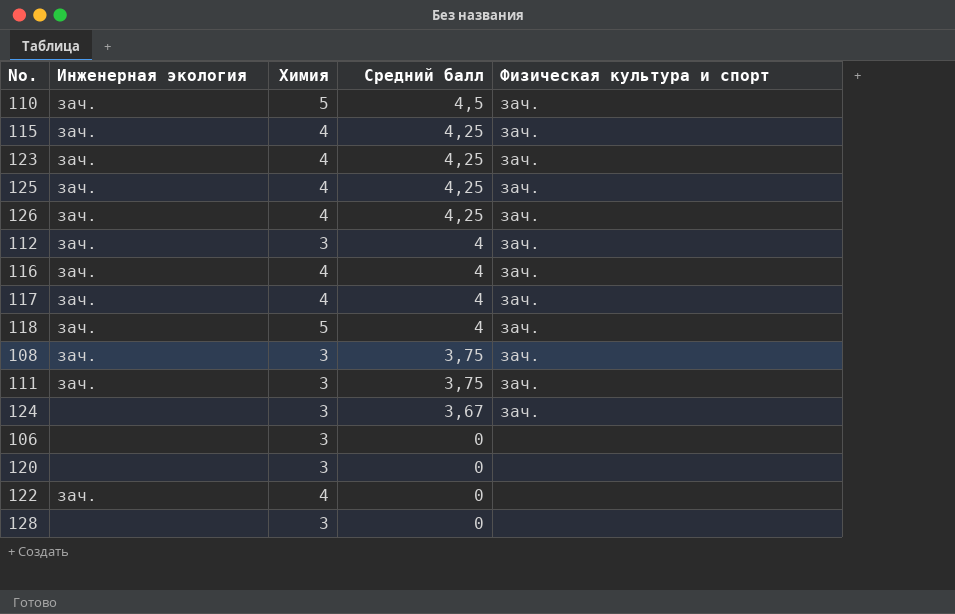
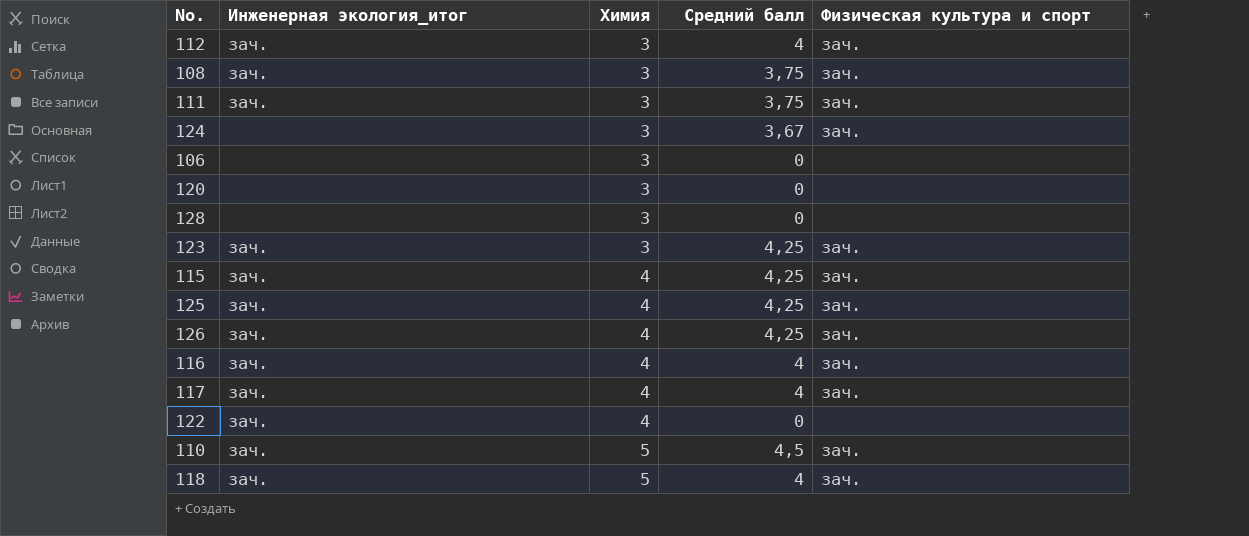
row order: Средний балл descending -> Химия ascending
column name: Инженерная экология -> Инженерная экология_итог
123 | Химия: 4 -> 3

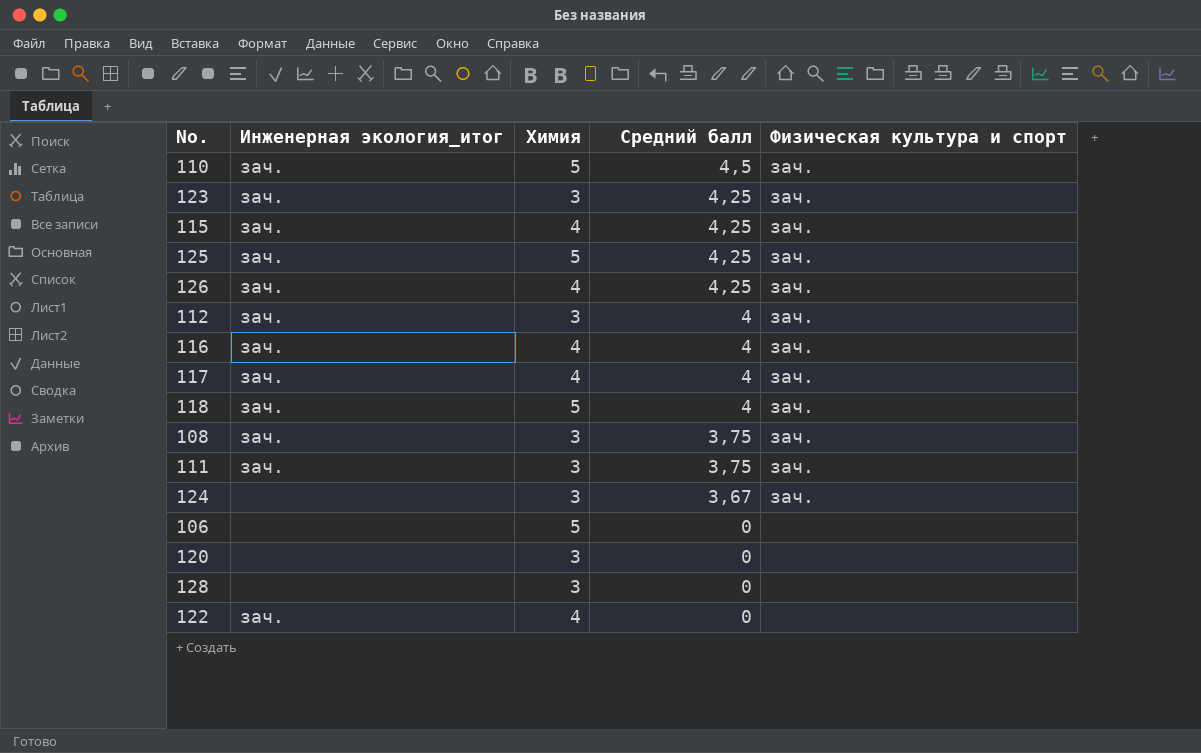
row order: Химия ascending -> Средний балл descending
125 | Химия: 4 -> 5
106 | Химия: 3 -> 5

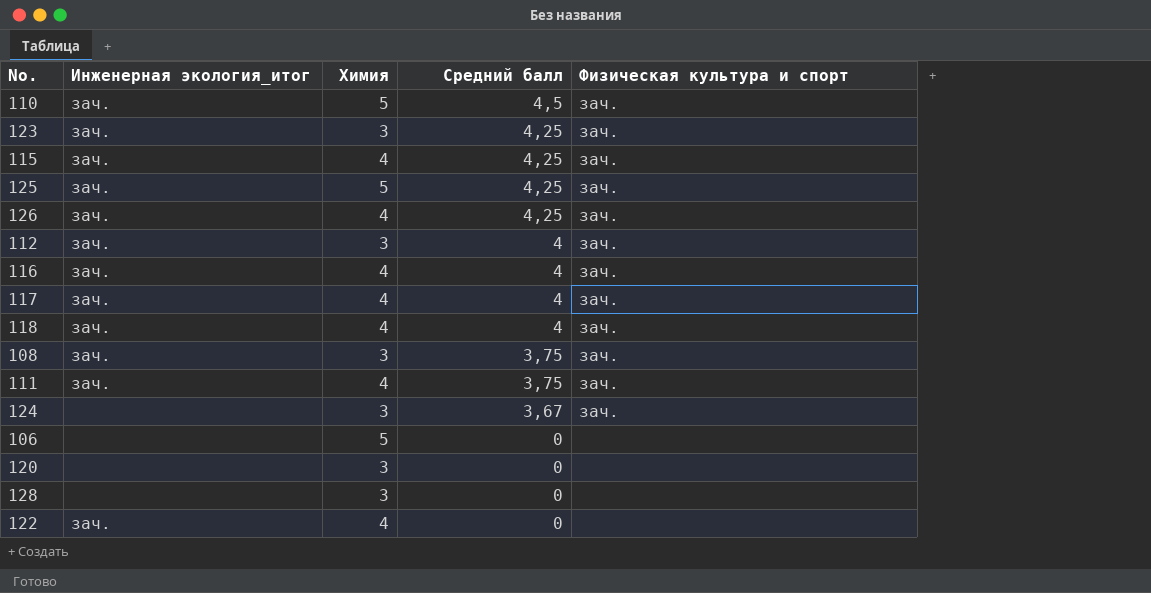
118 | Химия: 5 -> 4
111 | Химия: 3 -> 4

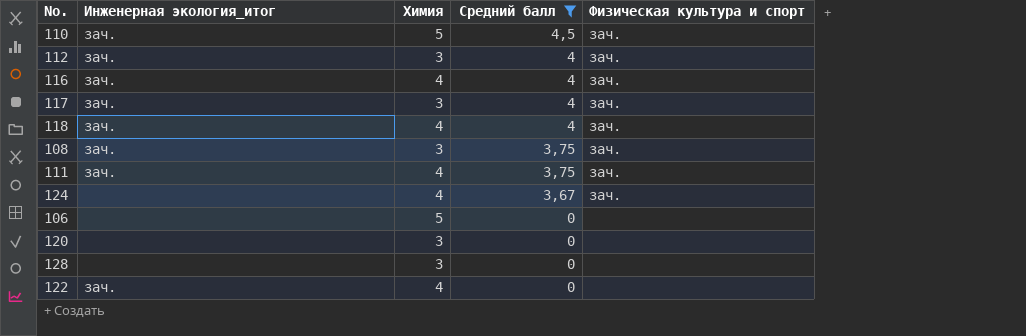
filter: none -> Средний балл != 4,25
117 | Химия: 4 -> 3
124 | Химия: 3 -> 4

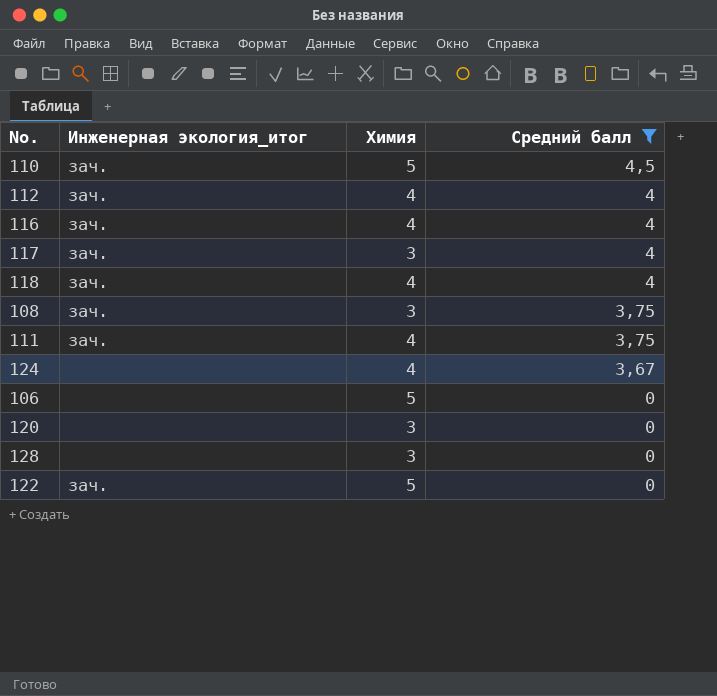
column Физическая культура и спорт | position: 5 -> none
112 | Химия: 3 -> 4
122 | Химия: 4 -> 5

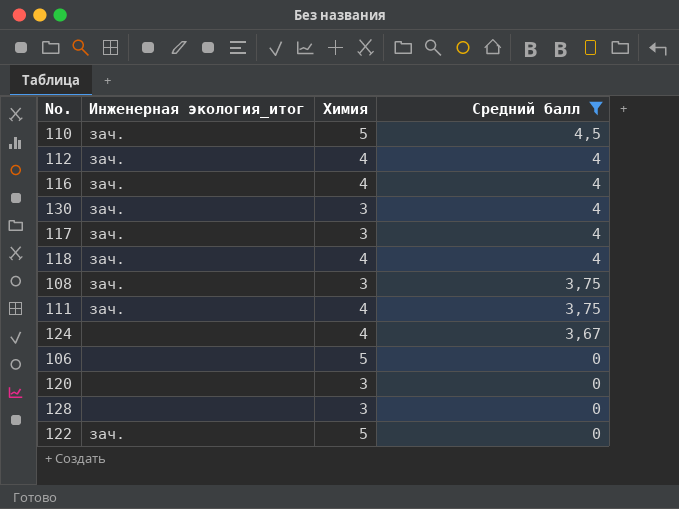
row 130: none -> зач. | 3 | 4

